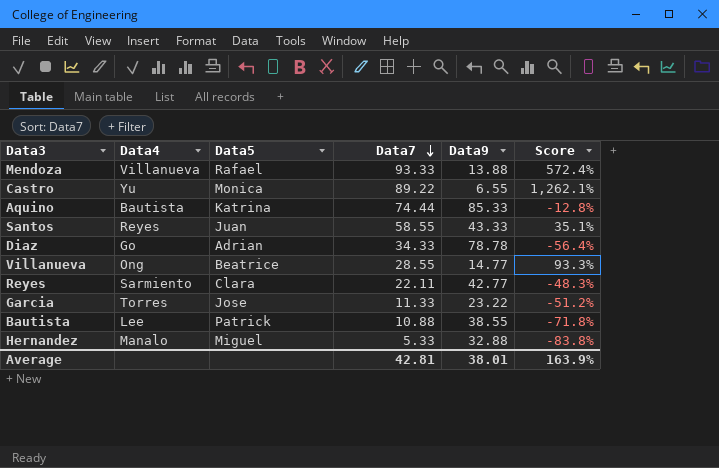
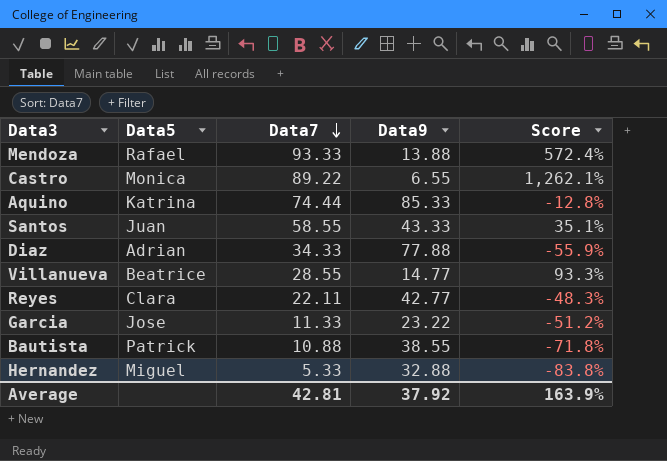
column Data4 | position: 2 -> none
Diaz | Data9: 78.78 -> 77.88
Diaz | Score: -56.4% -> -55.9%
Average | Data9: 38.01 -> 37.92

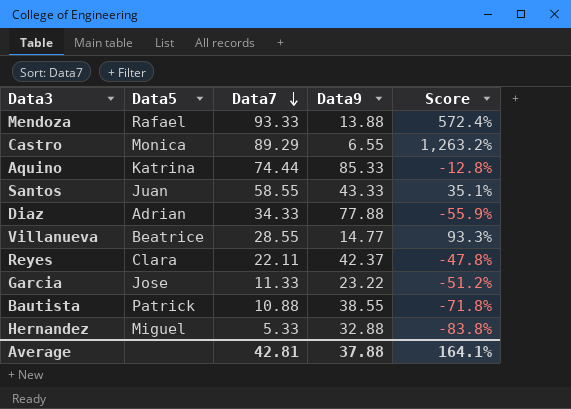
Castro | Data7: 89.22 -> 89.29
Castro | Score: 1,262.1% -> 1,263.2%
Reyes | Data9: 42.77 -> 42.37
Reyes | Score: -48.3% -> -47.8%
Average | Data9: 37.92 -> 37.88
Average | Score: 163.9% -> 164.1%

